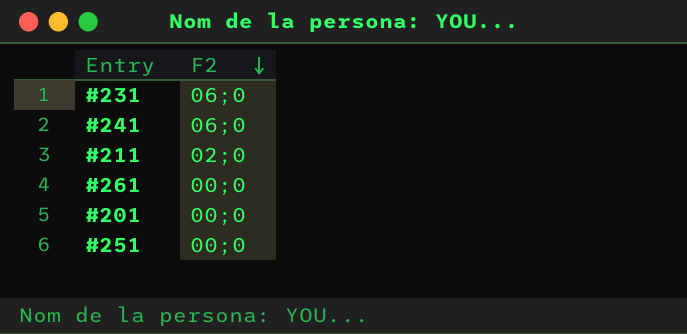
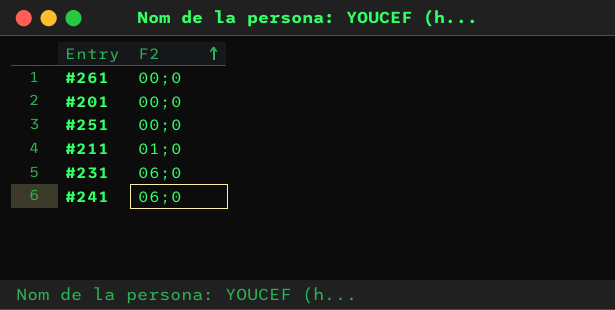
row order: F2 descending -> F2 ascending
#211 | F2: 02;0 -> 01;0

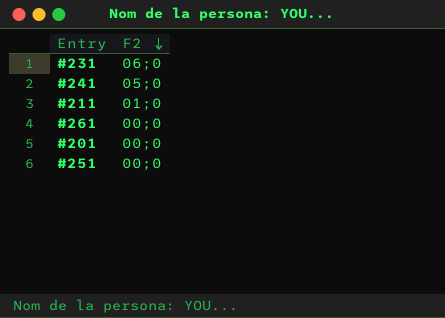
row order: F2 ascending -> F2 descending
#241 | F2: 06;0 -> 05;0

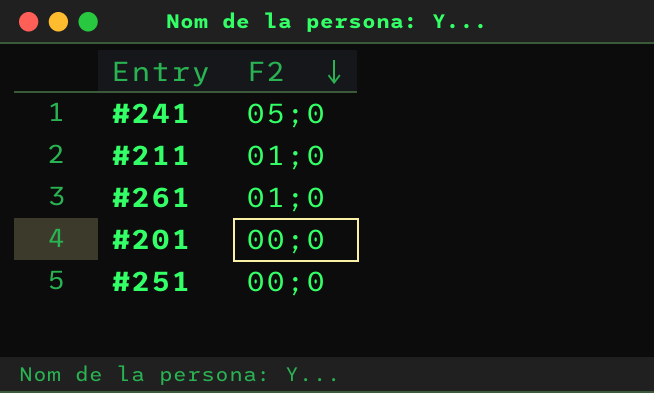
row #231: 06;0 -> none
#261 | F2: 00;0 -> 01;0

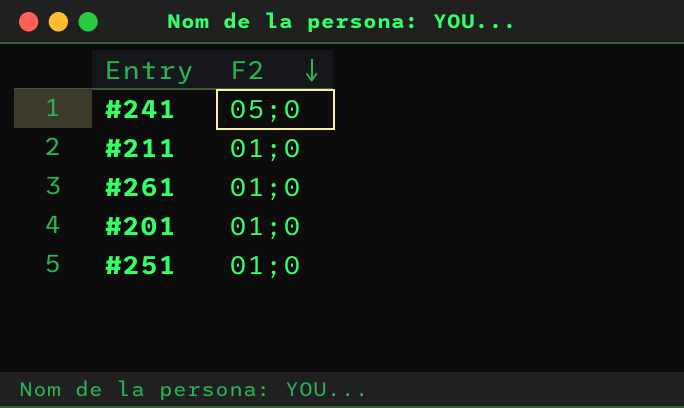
#201 | F2: 00;0 -> 01;0
#251 | F2: 00;0 -> 01;0

